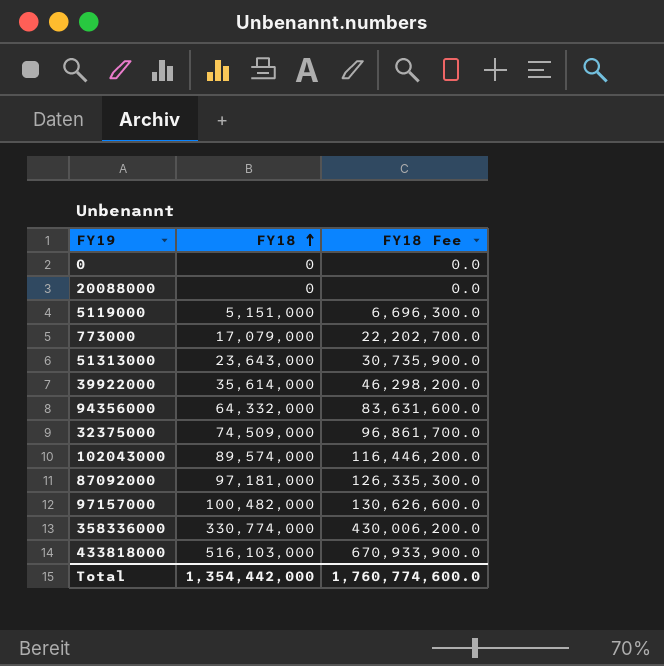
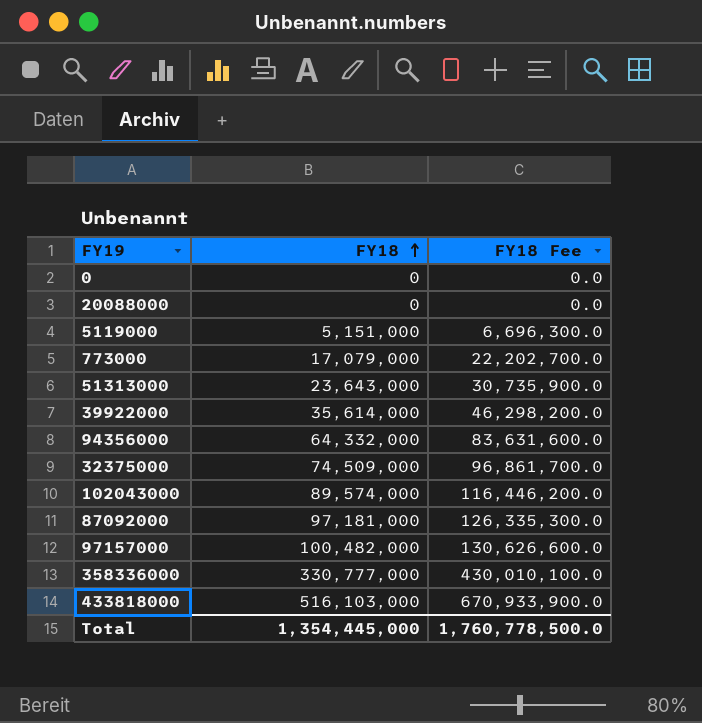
358336000 | FY18: 330,774,000 -> 330,777,000
358336000 | FY18 Fee: 430,006,200.0 -> 430,010,100.0
Total | FY18: 1,354,442,000 -> 1,354,445,000
Total | FY18 Fee: 1,760,774,600.0 -> 1,760,778,500.0

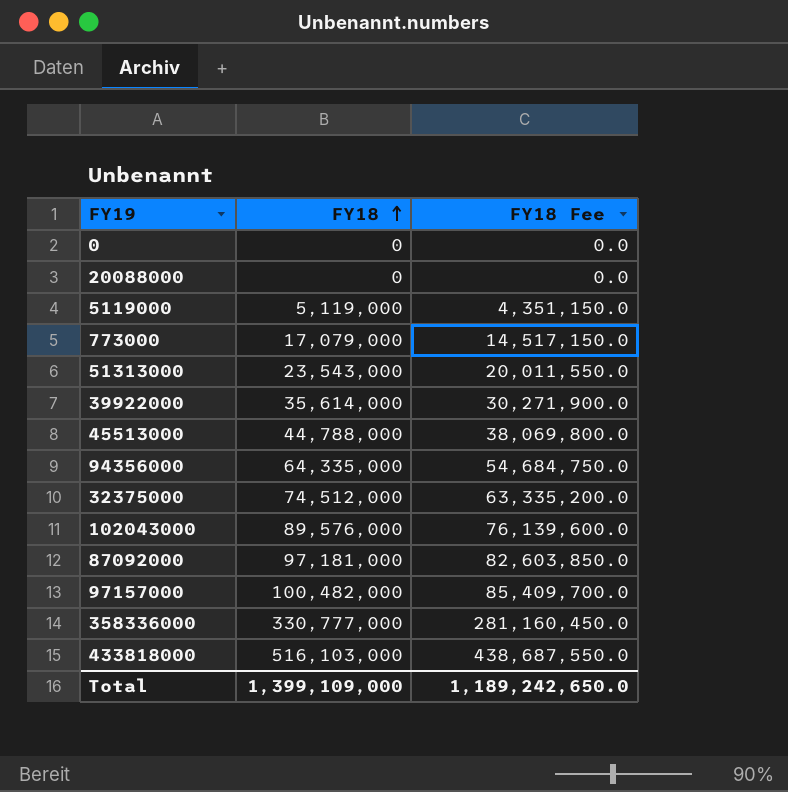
column FY18 Fee | formula: [FY18] * 1.3 -> [FY18] * 0.85
5119000 | FY18: 5,151,000 -> 5,119,000
51313000 | FY18: 23,643,000 -> 23,543,000
row 45513000: none -> 44,788,000 | 38,069,800.0
94356000 | FY18: 64,332,000 -> 64,335,000
32375000 | FY18: 74,509,000 -> 74,512,000
102043000 | FY18: 89,574,000 -> 89,576,000
Total | FY18: 1,354,445,000 -> 1,399,109,000
Total | FY18 Fee: 1,760,778,500.0 -> 1,189,242,650.0

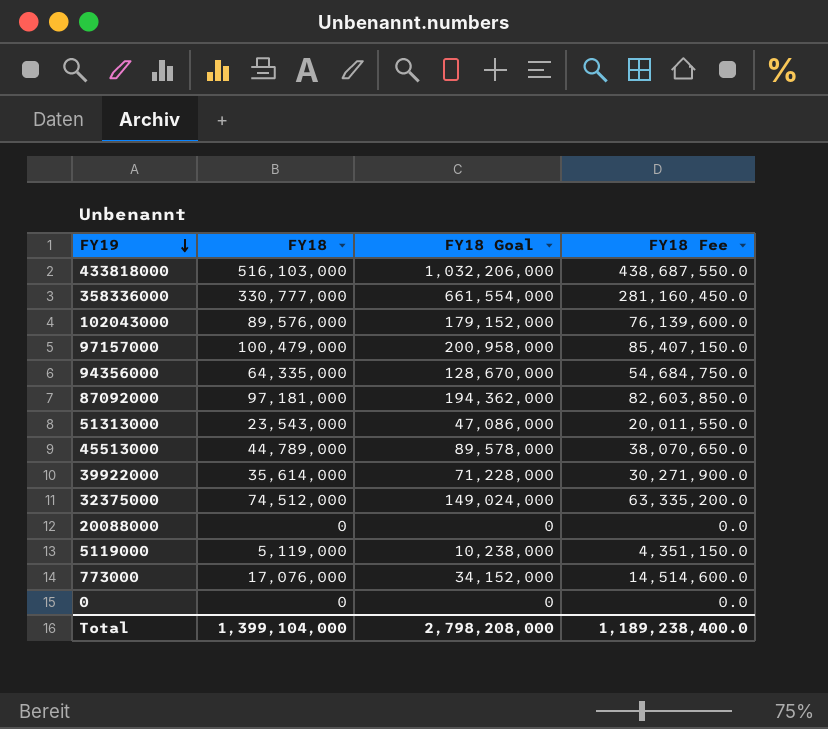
row order: FY18 ascending -> FY19 descending
column FY18 Goal | formula: none -> [FY18] * 2
97157000 | FY18: 100,482,000 -> 100,479,000
97157000 | FY18 Fee: 85,409,700.0 -> 85,407,150.0
45513000 | FY18: 44,788,000 -> 44,789,000
45513000 | FY18 Fee: 38,069,800.0 -> 38,070,650.0
773000 | FY18: 17,079,000 -> 17,076,000
773000 | FY18 Fee: 14,517,150.0 -> 14,514,600.0
Total | FY18: 1,399,109,000 -> 1,399,104,000
Total | FY18 Fee: 1,189,242,650.0 -> 1,189,238,400.0

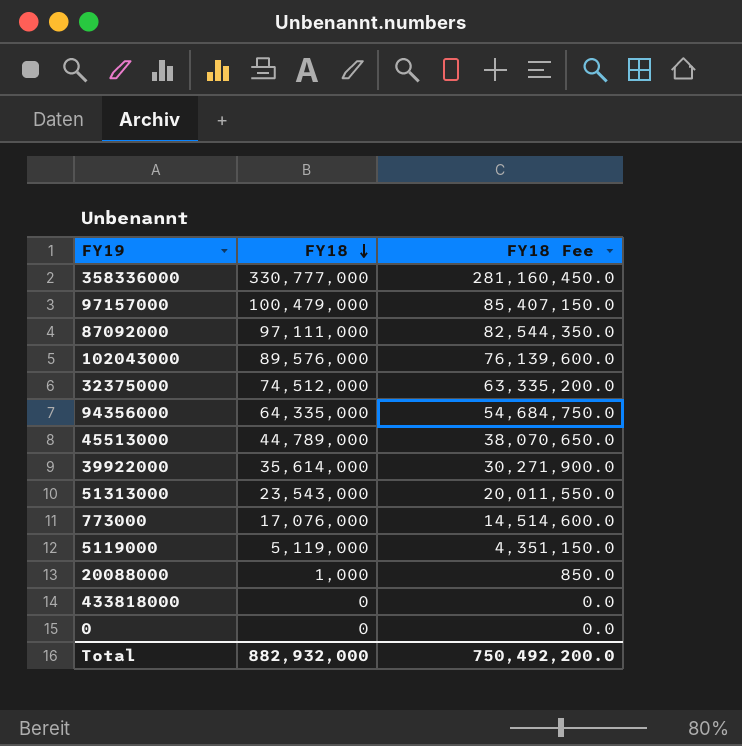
row order: FY19 descending -> FY18 descending
column FY18 Goal | formula: [FY18] * 2 -> none
87092000 | FY18: 97,181,000 -> 97,111,000
87092000 | FY18 Fee: 82,603,850.0 -> 82,544,350.0
20088000 | FY18: 0 -> 1,000
20088000 | FY18 Fee: 0.0 -> 850.0
433818000 | FY18: 516,103,000 -> 0
433818000 | FY18 Fee: 438,687,550.0 -> 0.0
Total | FY18: 1,399,104,000 -> 882,932,000
Total | FY18 Fee: 1,189,238,400.0 -> 750,492,200.0

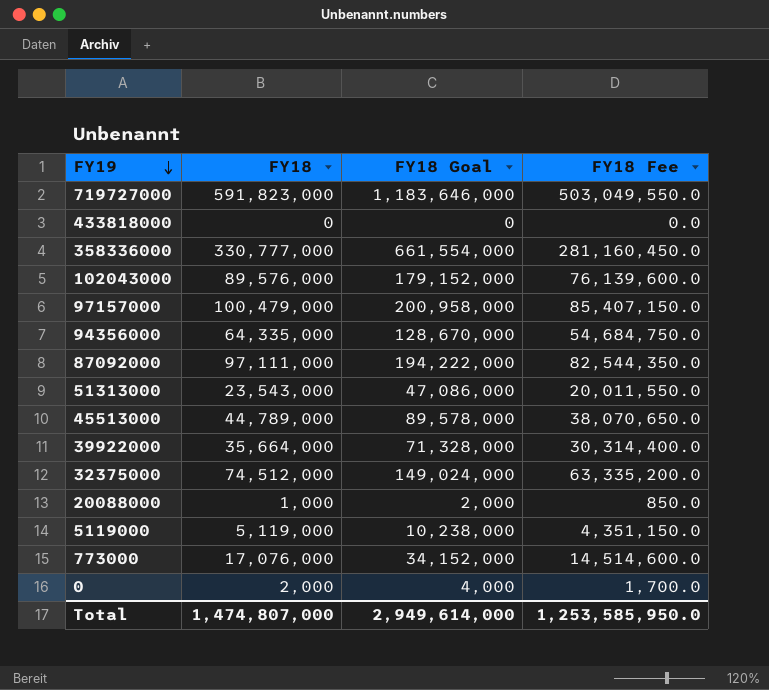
row order: FY18 descending -> FY19 descending
column FY18 Goal | formula: none -> [FY18] * 2
row 719727000: none -> 591,823,000 | 1,183,646,000 | 503,049,550.0
39922000 | FY18: 35,614,000 -> 35,664,000
39922000 | FY18 Fee: 30,271,900.0 -> 30,314,400.0
0 | FY18: 0 -> 2,000
0 | FY18 Fee: 0.0 -> 1,700.0
Total | FY18: 882,932,000 -> 1,474,807,000
Total | FY18 Fee: 750,492,200.0 -> 1,253,585,950.0

